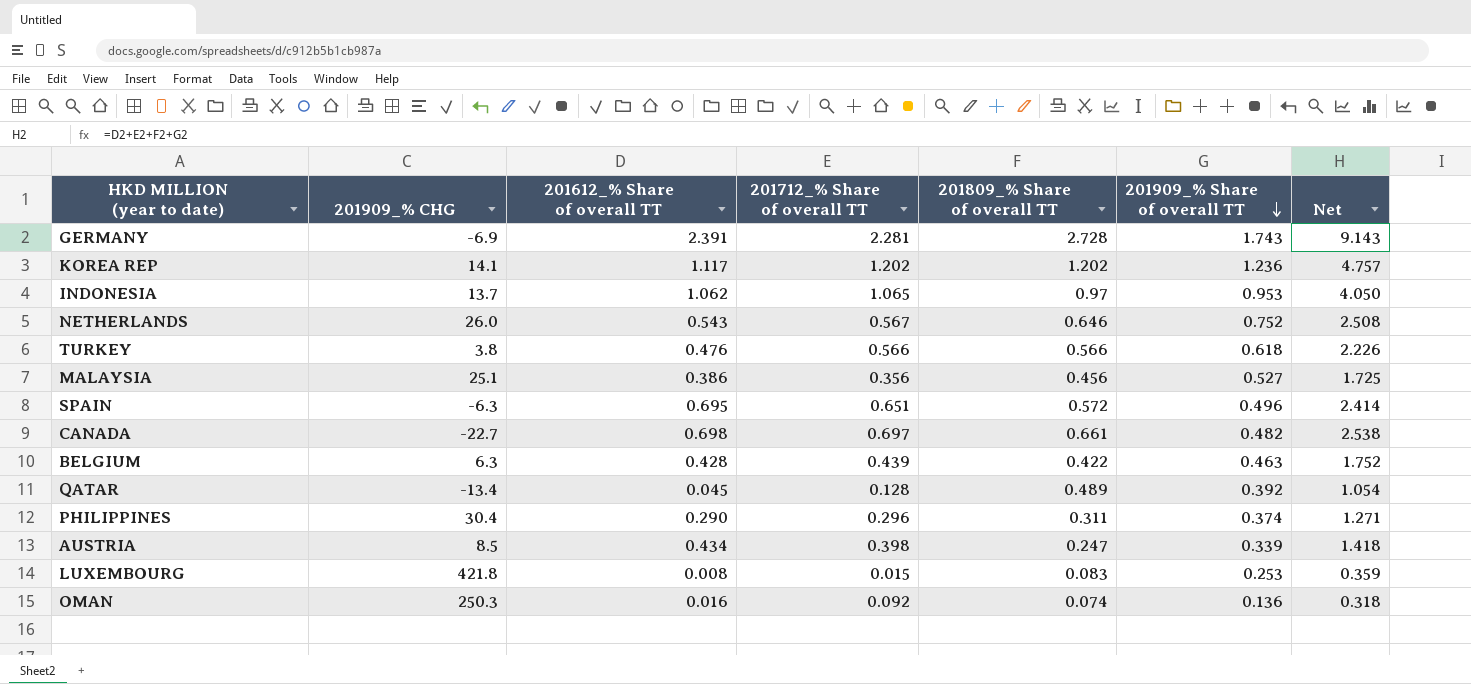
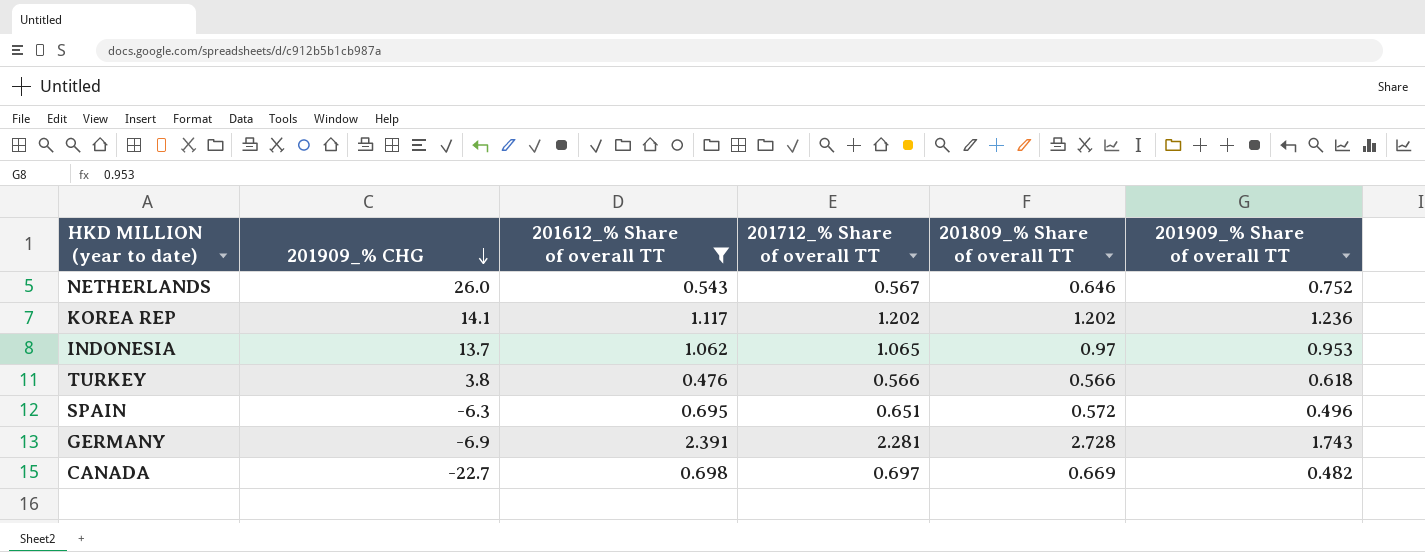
filter: none -> 201612_% Share of overall TT >= 0.476
row order: 201909_% Share of overall TT descending -> 201909_% CHG descending
column Net | formula: [201612_% Share of overall TT] + [201712_% Share of overall TT] + [201809_% Share of overall TT] + [201909_% Share of overall TT] -> none
CANADA | 201809_% Share of overall TT: 0.661 -> 0.669

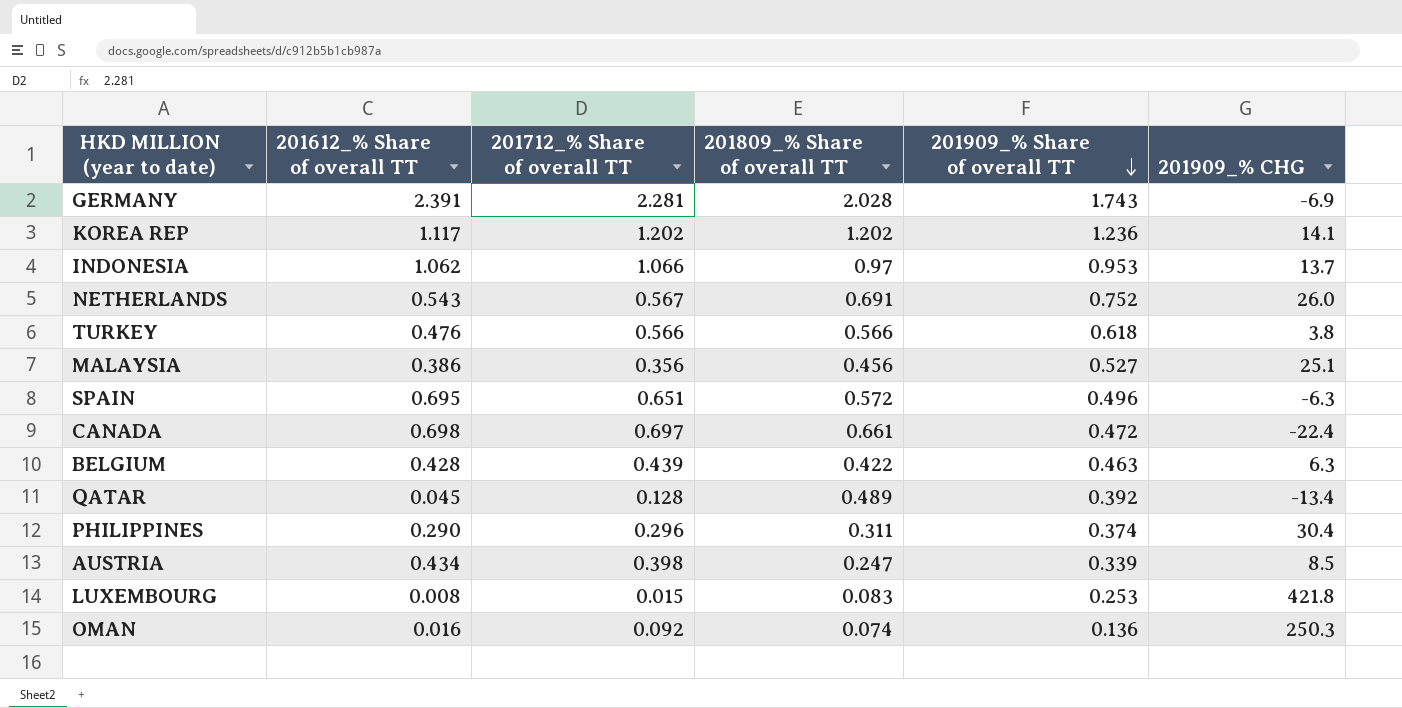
filter: 201612_% Share of overall TT >= 0.476 -> none
row order: 201909_% CHG descending -> 201909_% Share of overall TT descending
column 201909_% CHG | position: 2 -> 6
GERMANY | 201809_% Share of overall TT: 2.728 -> 2.028
INDONESIA | 201712_% Share of overall TT: 1.065 -> 1.066
NETHERLANDS | 201809_% Share of overall TT: 0.646 -> 0.691
CANADA | 201809_% Share of overall TT: 0.669 -> 0.661
CANADA | 201909_% Share of overall TT: 0.482 -> 0.472
CANADA | 201909_% CHG: -22.7 -> -22.4

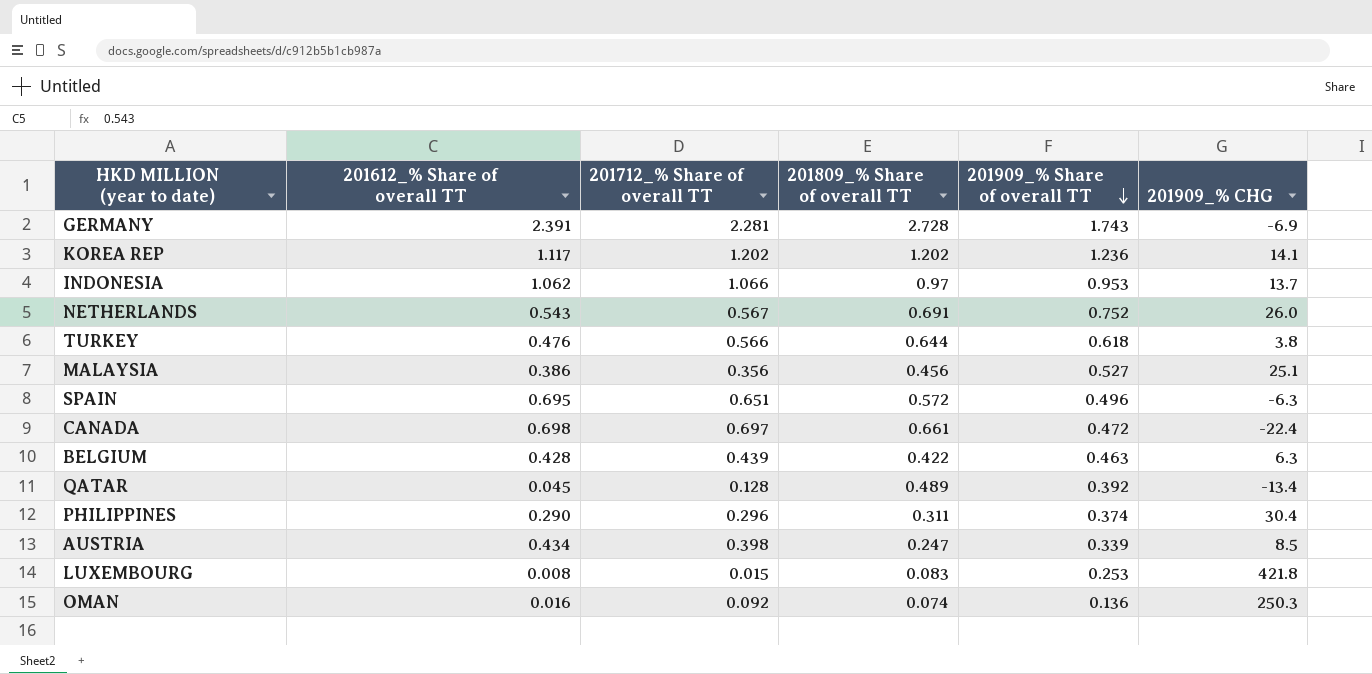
GERMANY | 201809_% Share of overall TT: 2.028 -> 2.728
TURKEY | 201809_% Share of overall TT: 0.566 -> 0.644

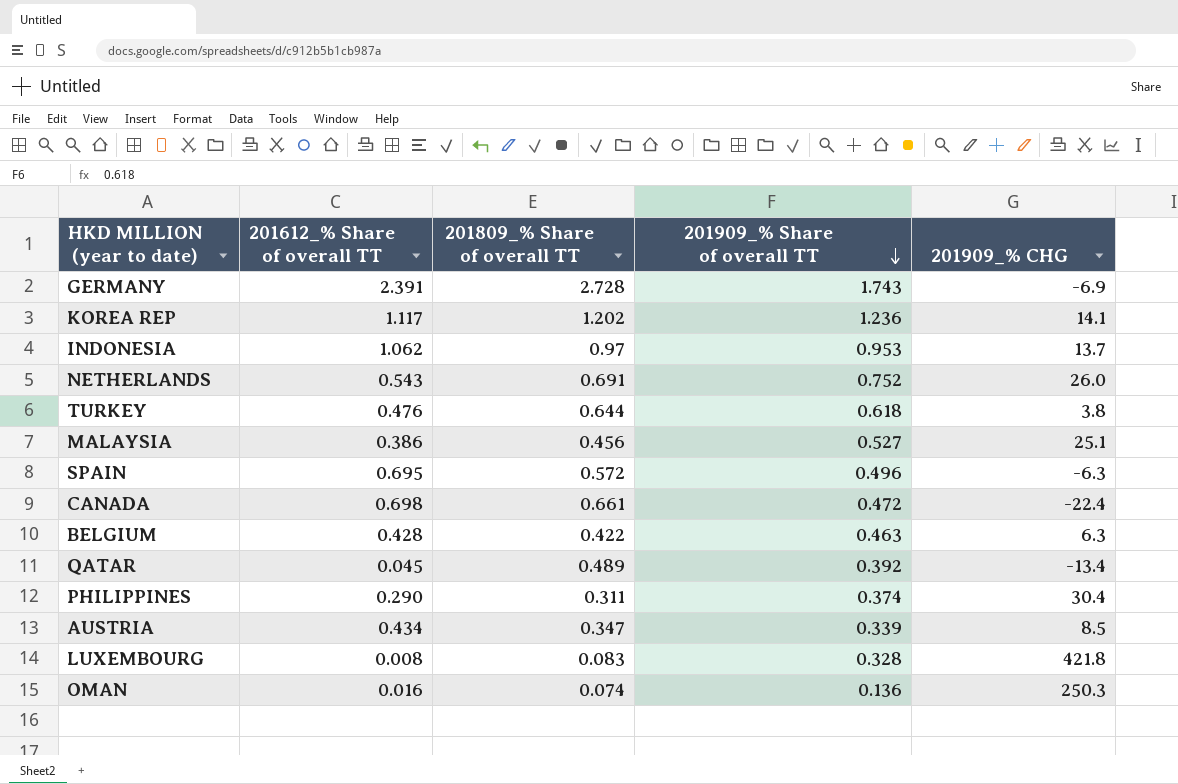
column 201712_% Share of overall TT | position: 3 -> none
AUSTRIA | 201809_% Share of overall TT: 0.247 -> 0.347
LUXEMBOURG | 201909_% Share of overall TT: 0.253 -> 0.328

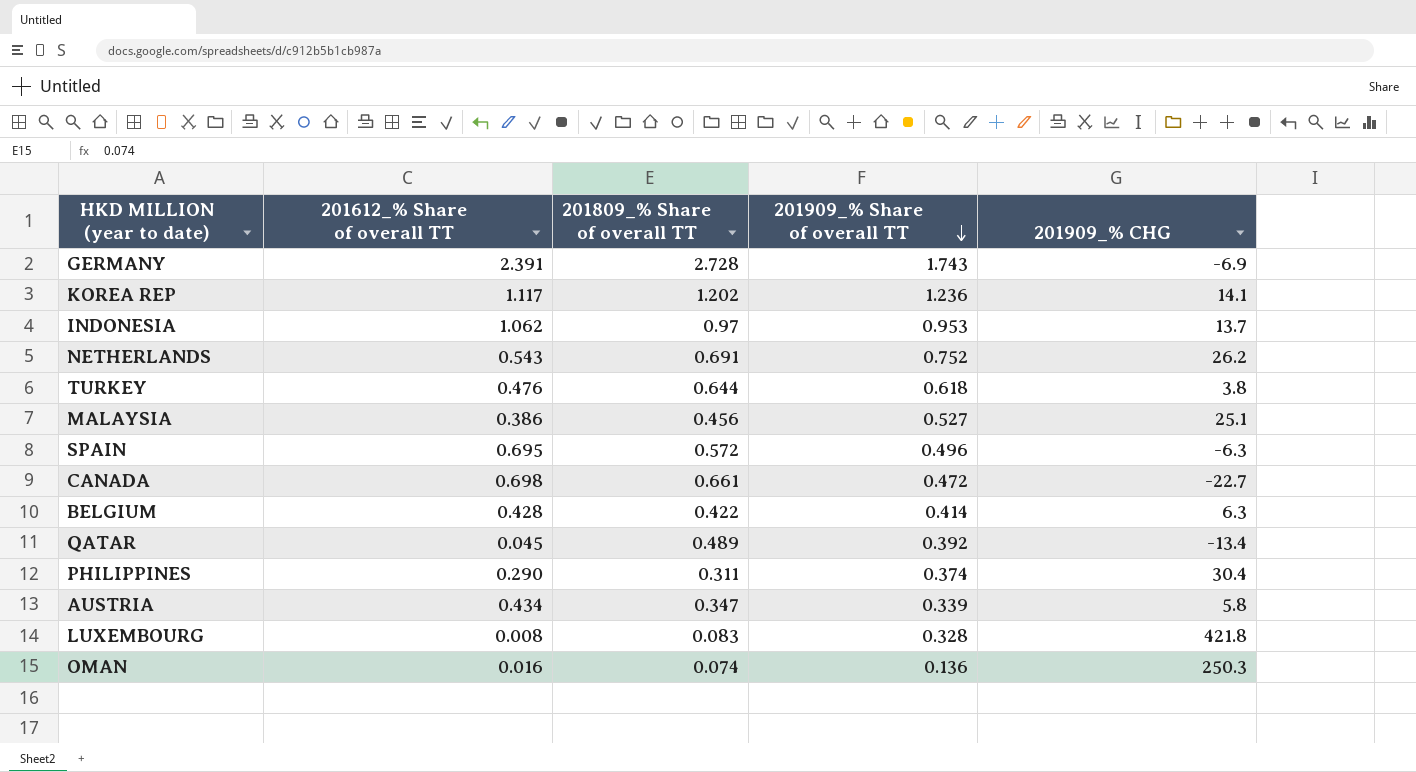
NETHERLANDS | 201909_% CHG: 26.0 -> 26.2
CANADA | 201909_% CHG: -22.4 -> -22.7
BELGIUM | 201909_% Share of overall TT: 0.463 -> 0.414
AUSTRIA | 201909_% CHG: 8.5 -> 5.8

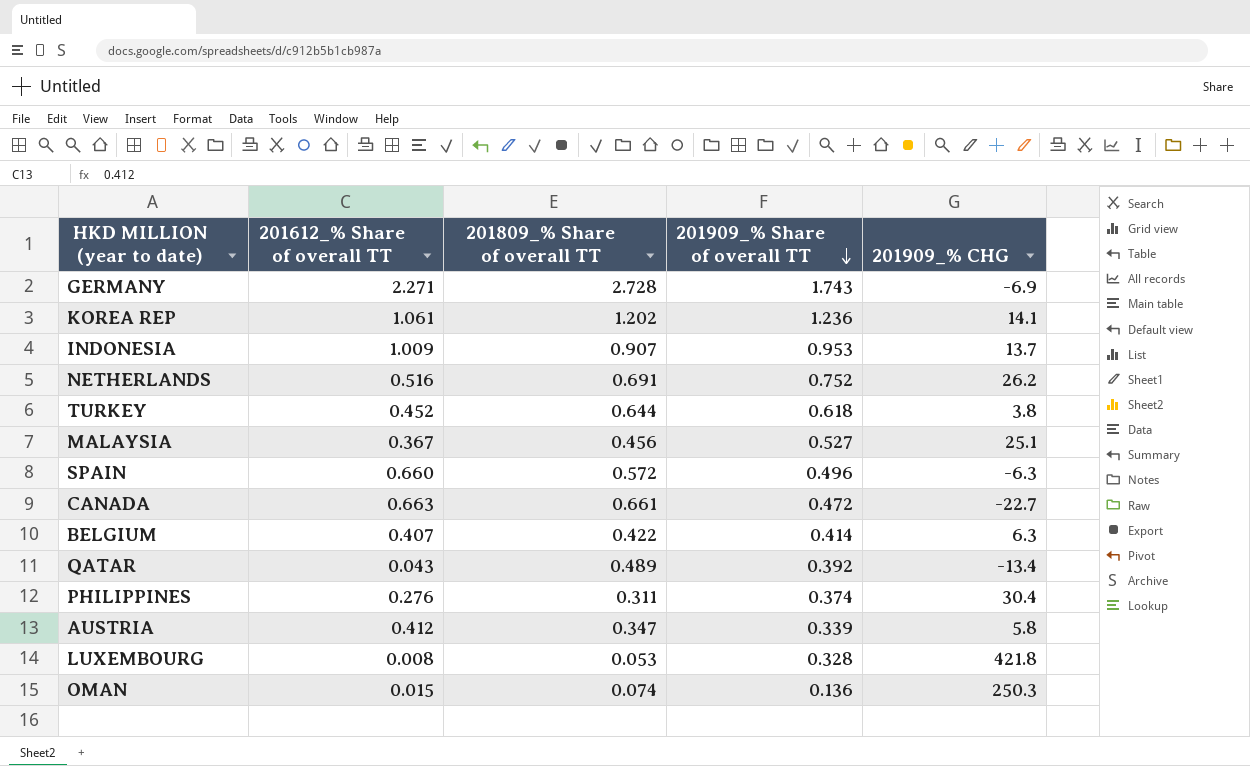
GERMANY | 201612_% Share of overall TT: 2.391 -> 2.271
KOREA REP | 201612_% Share of overall TT: 1.117 -> 1.061
INDONESIA | 201612_% Share of overall TT: 1.062 -> 1.009
INDONESIA | 201809_% Share of overall TT: 0.97 -> 0.907
NETHERLANDS | 201612_% Share of overall TT: 0.543 -> 0.516
TURKEY | 201612_% Share of overall TT: 0.476 -> 0.452
MALAYSIA | 201612_% Share of overall TT: 0.386 -> 0.367
SPAIN | 201612_% Share of overall TT: 0.695 -> 0.660
CANADA | 201612_% Share of overall TT: 0.698 -> 0.663
BELGIUM | 201612_% Share of overall TT: 0.428 -> 0.407
QATAR | 201612_% Share of overall TT: 0.045 -> 0.043
PHILIPPINES | 201612_% Share of overall TT: 0.290 -> 0.276
AUSTRIA | 201612_% Share of overall TT: 0.434 -> 0.412
LUXEMBOURG | 201809_% Share of overall TT: 0.083 -> 0.053
OMAN | 201612_% Share of overall TT: 0.016 -> 0.015

